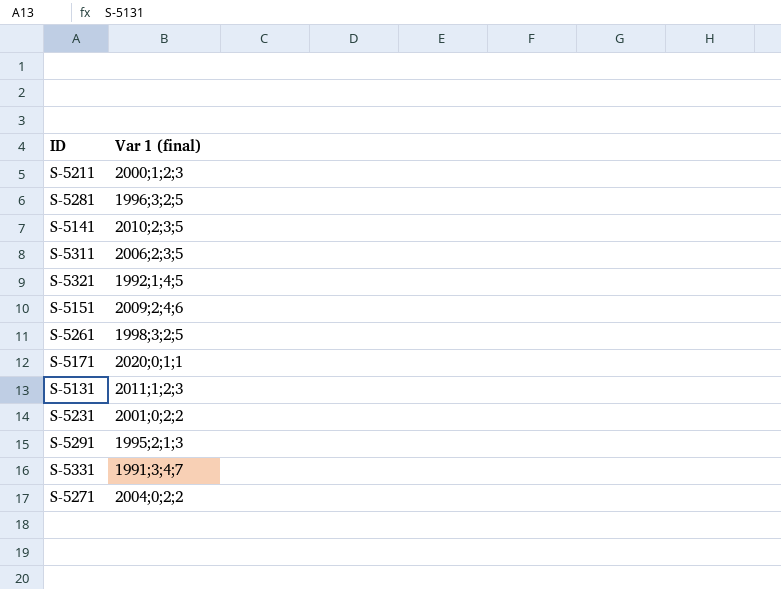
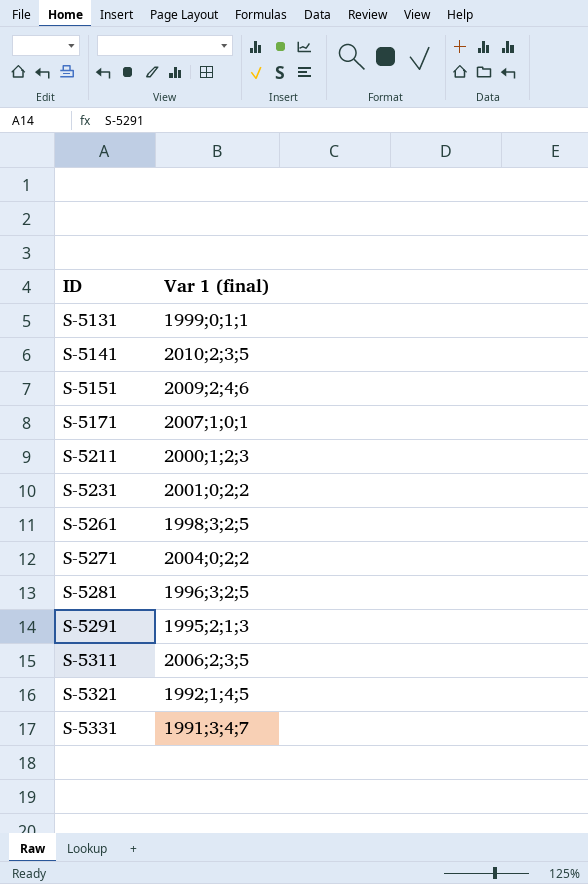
row order: none -> ID ascending
S-5131 | Var 1 (final): 2011;1;2;3 -> 1999;0;1;1
S-5171 | Var 1 (final): 2020;0;1;1 -> 2007;1;0;1

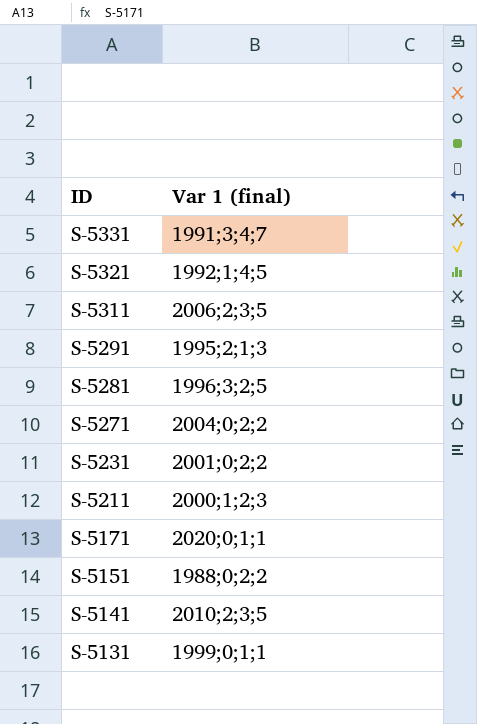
row order: ID ascending -> ID descending
row S-5261: 1998;3;2;5 -> none
S-5171 | Var 1 (final): 2007;1;0;1 -> 2020;0;1;1
S-5151 | Var 1 (final): 2009;2;4;6 -> 1988;0;2;2

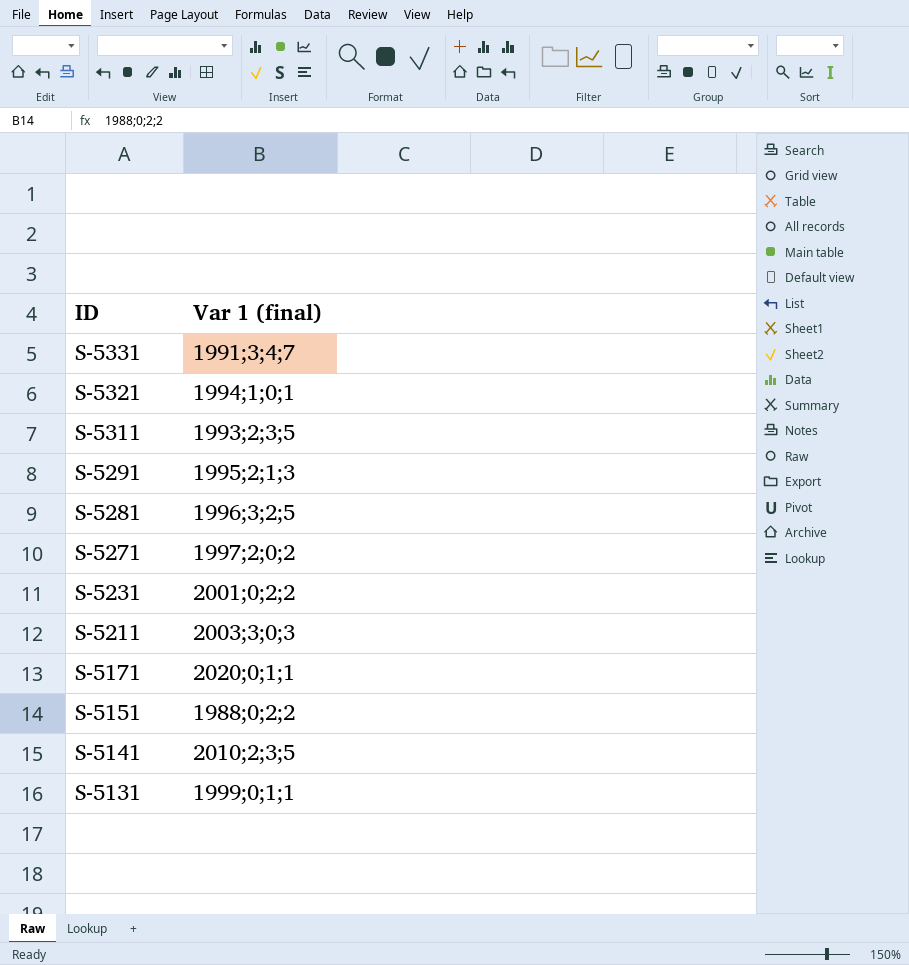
S-5321 | Var 1 (final): 1992;1;4;5 -> 1994;1;0;1
S-5311 | Var 1 (final): 2006;2;3;5 -> 1993;2;3;5
S-5271 | Var 1 (final): 2004;0;2;2 -> 1997;2;0;2
S-5211 | Var 1 (final): 2000;1;2;3 -> 2003;3;0;3

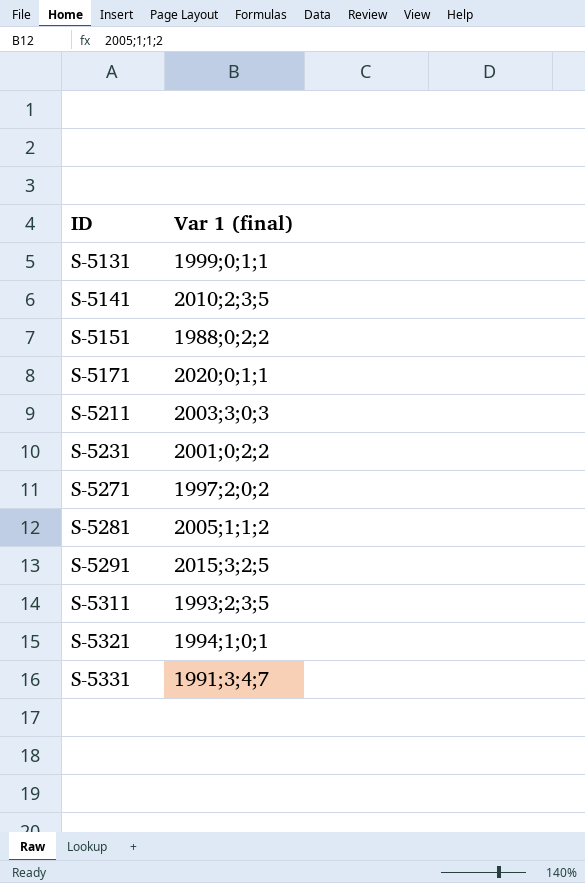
row order: ID descending -> ID ascending
S-5281 | Var 1 (final): 1996;3;2;5 -> 2005;1;1;2
S-5291 | Var 1 (final): 1995;2;1;3 -> 2015;3;2;5

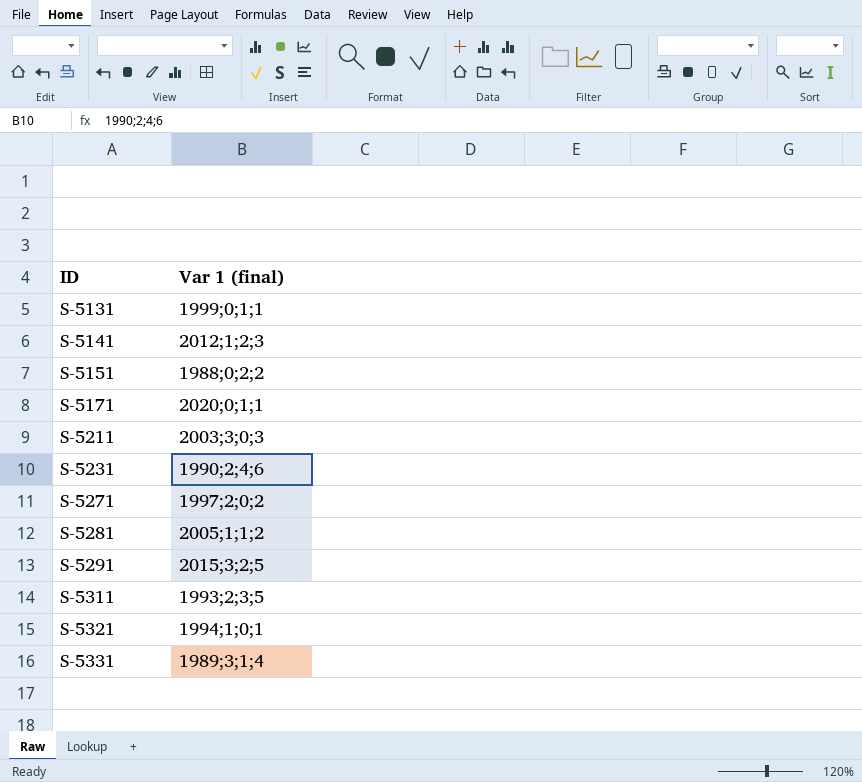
S-5141 | Var 1 (final): 2010;2;3;5 -> 2012;1;2;3
S-5231 | Var 1 (final): 2001;0;2;2 -> 1990;2;4;6
S-5331 | Var 1 (final): 1991;3;4;7 -> 1989;3;1;4

